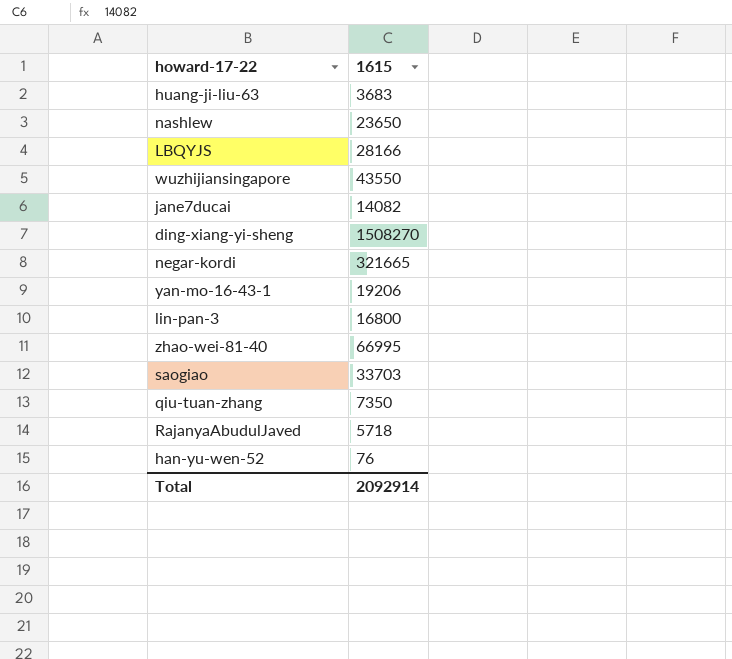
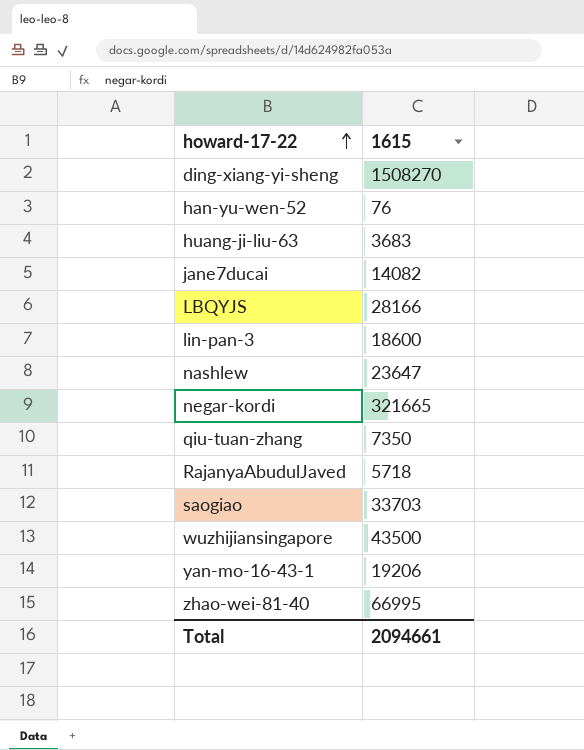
row order: none -> howard-17-22 ascending
lin-pan-3 | 1615: 16800 -> 18600
nashlew | 1615: 23650 -> 23647
wuzhijiansingapore | 1615: 43550 -> 43500
Total | 1615: 2092914 -> 2094661

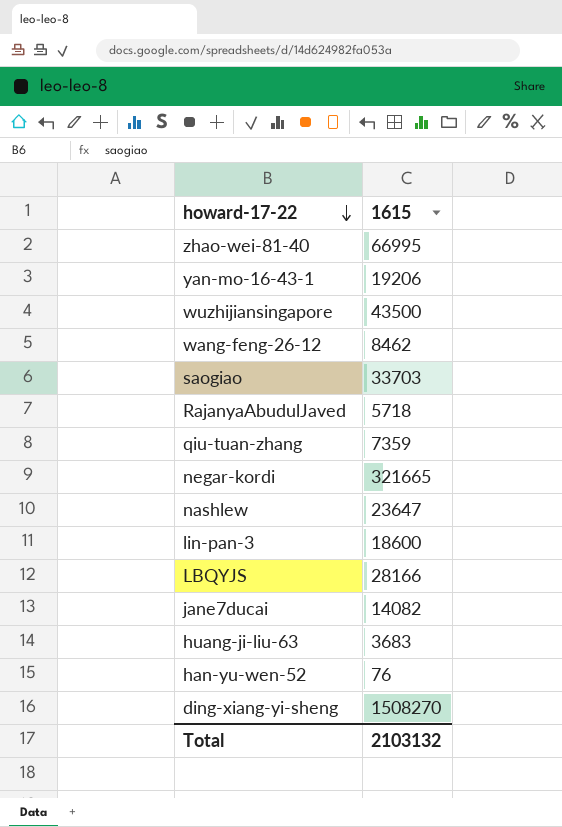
row order: howard-17-22 ascending -> howard-17-22 descending
row wang-feng-26-12: none -> 8462
qiu-tuan-zhang | 1615: 7350 -> 7359
Total | 1615: 2094661 -> 2103132

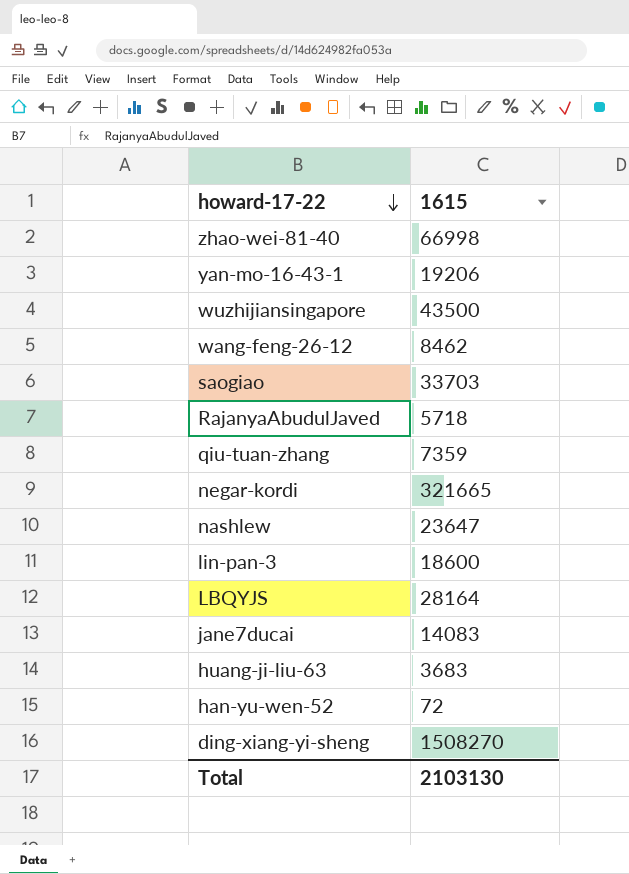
zhao-wei-81-40 | 1615: 66995 -> 66998
LBQYJS | 1615: 28166 -> 28164
jane7ducai | 1615: 14082 -> 14083
han-yu-wen-52 | 1615: 76 -> 72
Total | 1615: 2103132 -> 2103130

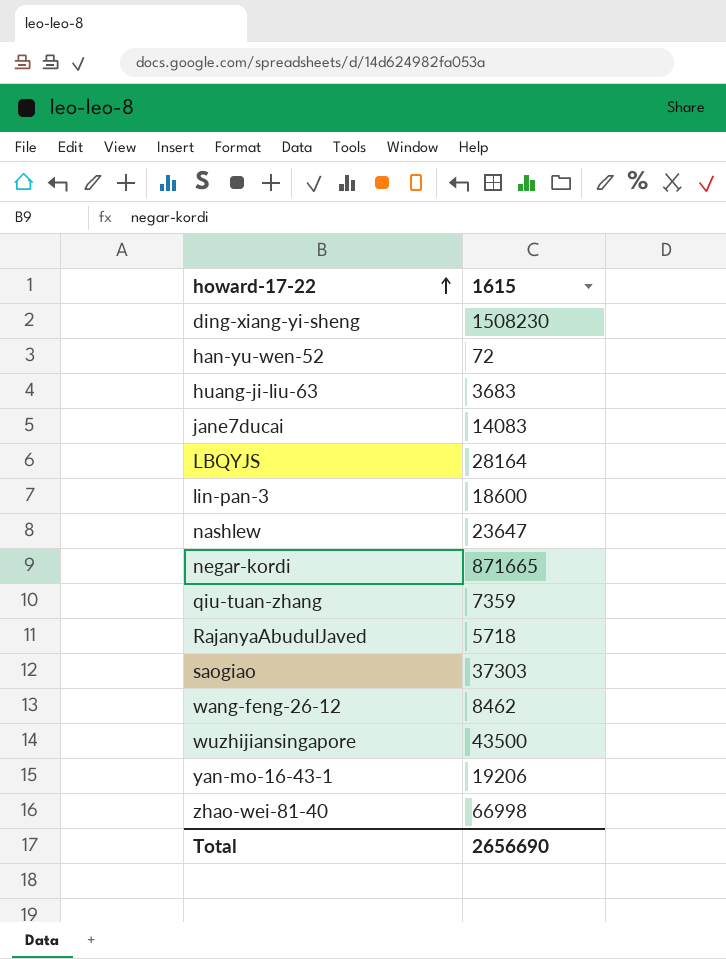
row order: howard-17-22 descending -> howard-17-22 ascending
ding-xiang-yi-sheng | 1615: 1508270 -> 1508230
negar-kordi | 1615: 321665 -> 871665
saogiao | 1615: 33703 -> 37303
Total | 1615: 2103130 -> 2656690

